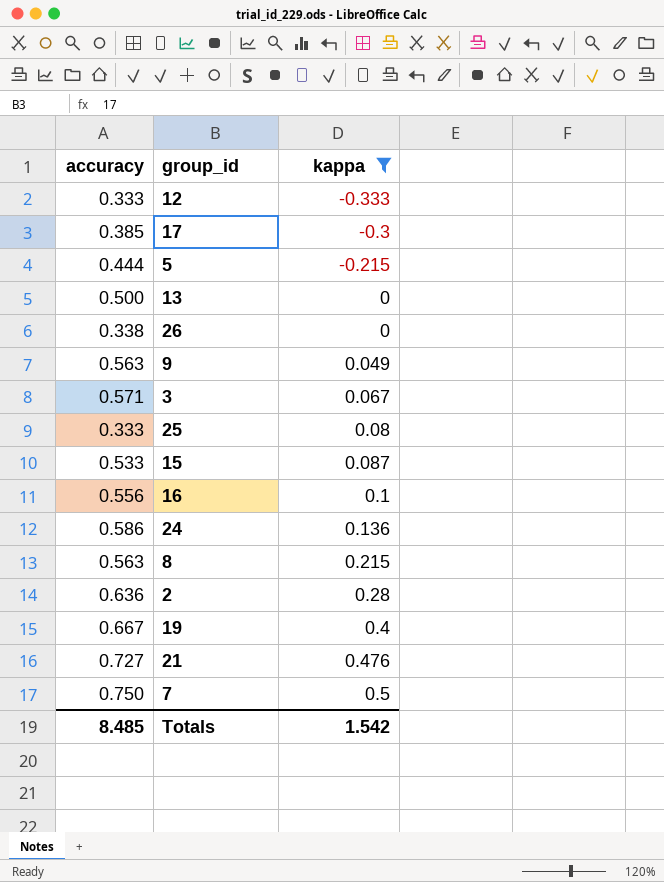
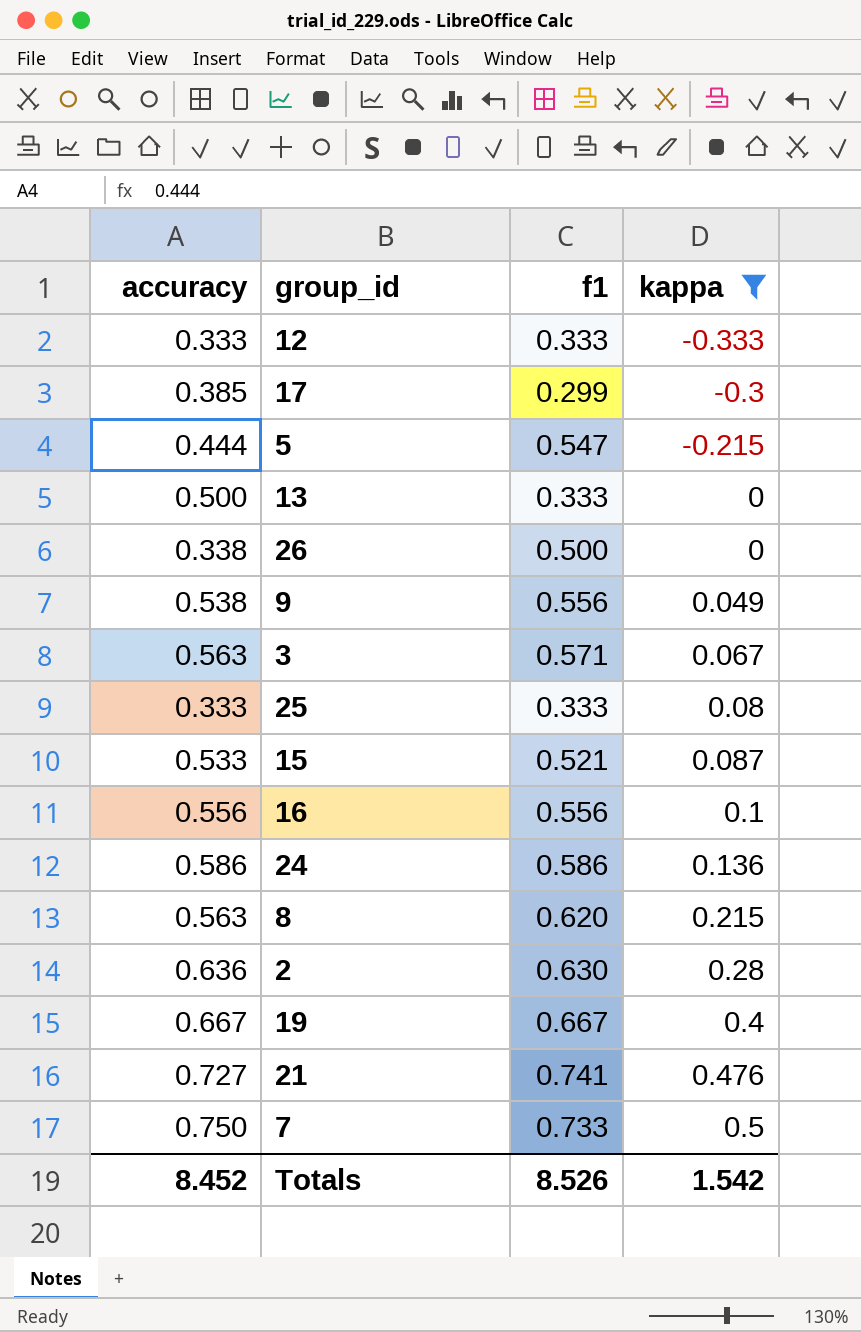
column f1 | position: none -> 3
9 | accuracy: 0.563 -> 0.538
3 | accuracy: 0.571 -> 0.563
Totals | accuracy: 8.485 -> 8.452

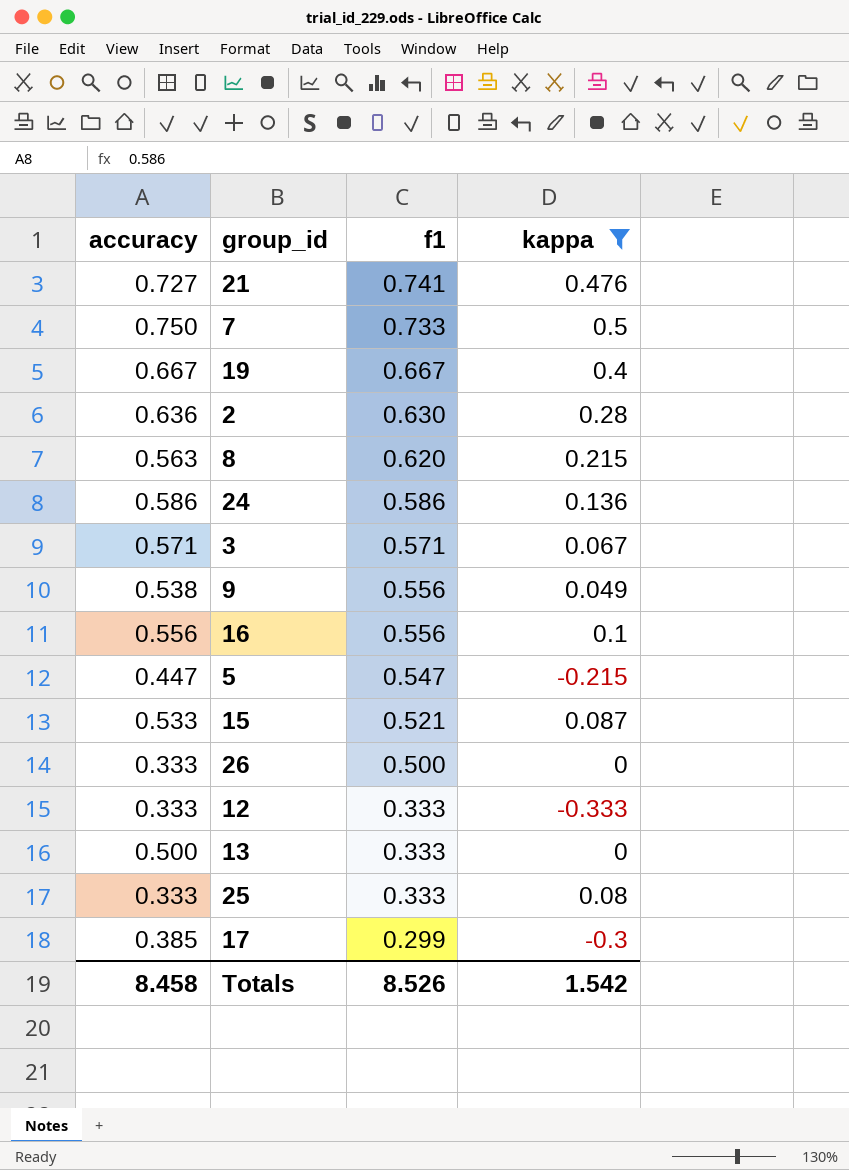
row order: kappa ascending -> f1 descending
3 | accuracy: 0.563 -> 0.571
5 | accuracy: 0.444 -> 0.447
26 | accuracy: 0.338 -> 0.333
Totals | accuracy: 8.452 -> 8.458

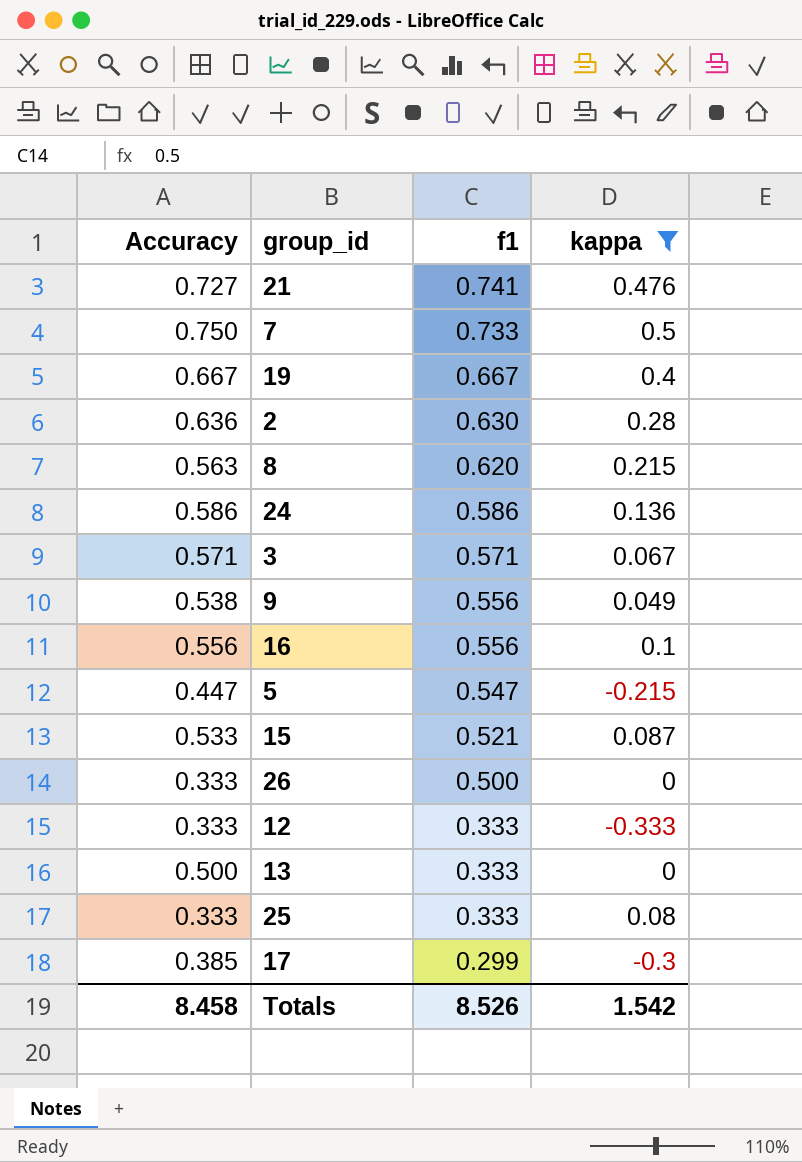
column name: accuracy -> Accuracy

